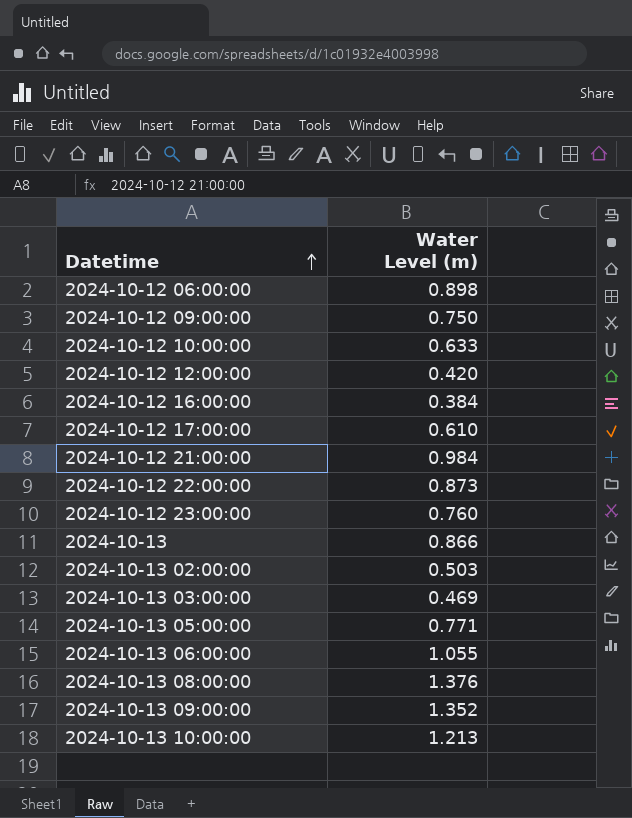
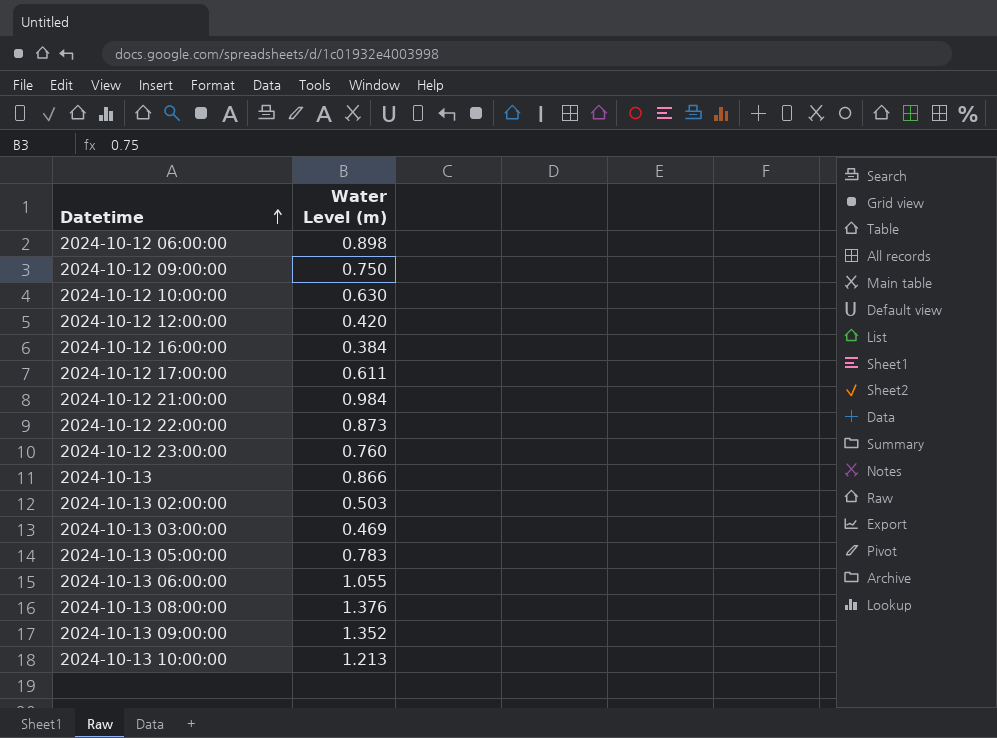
2024-10-12 10:00:00 | Water Level (m): 0.633 -> 0.630
2024-10-12 17:00:00 | Water Level (m): 0.610 -> 0.611
2024-10-13 05:00:00 | Water Level (m): 0.771 -> 0.783

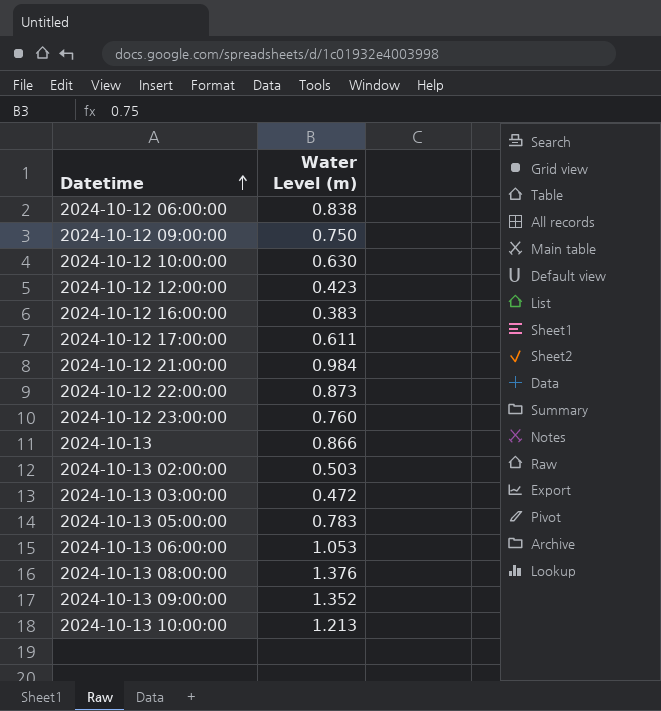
2024-10-12 06:00:00 | Water Level (m): 0.898 -> 0.838
2024-10-12 12:00:00 | Water Level (m): 0.420 -> 0.423
2024-10-12 16:00:00 | Water Level (m): 0.384 -> 0.383
2024-10-13 03:00:00 | Water Level (m): 0.469 -> 0.472
2024-10-13 06:00:00 | Water Level (m): 1.055 -> 1.053

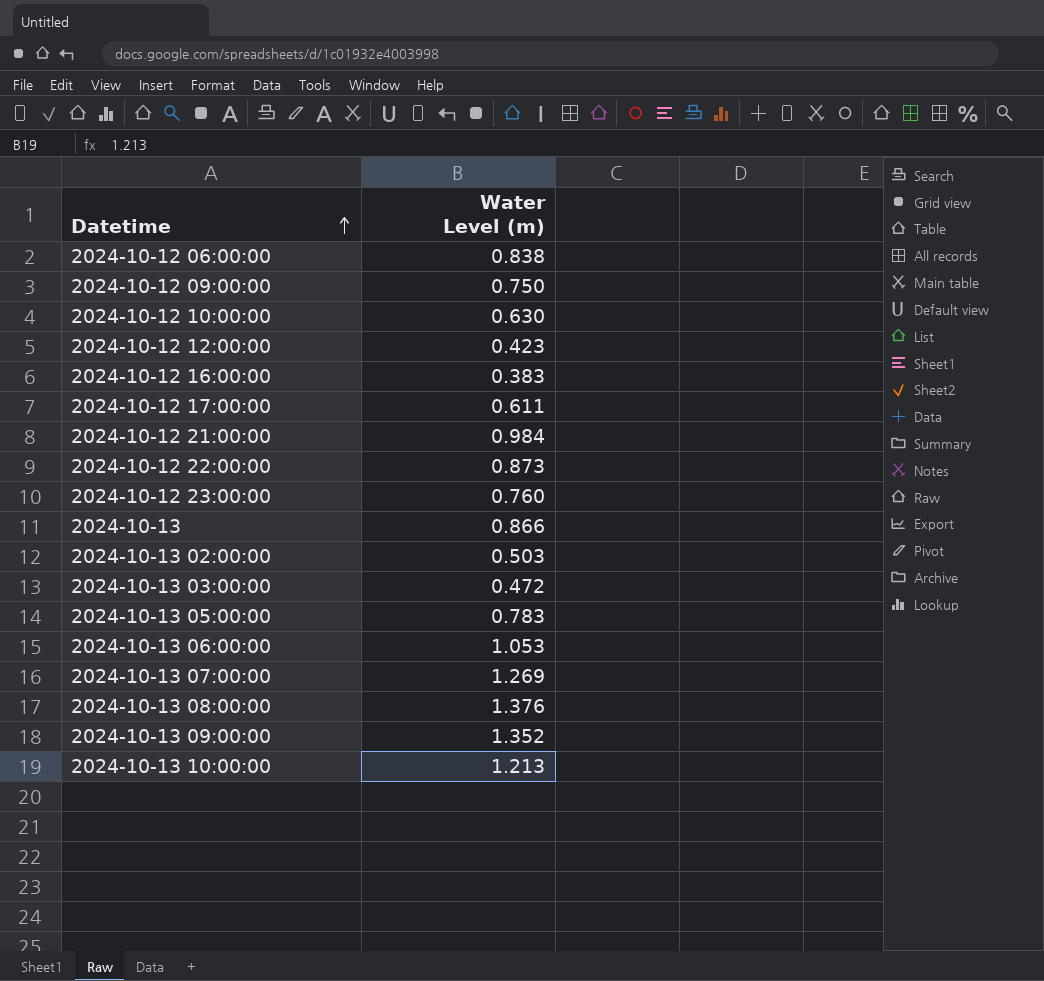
row 2024-10-13 07:00:00: none -> 1.269

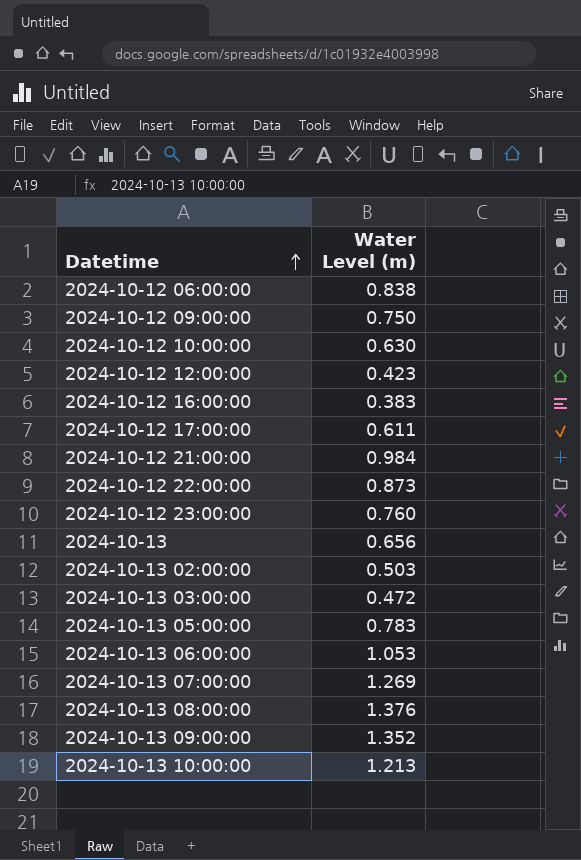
2024-10-13 | Water Level (m): 0.866 -> 0.656

